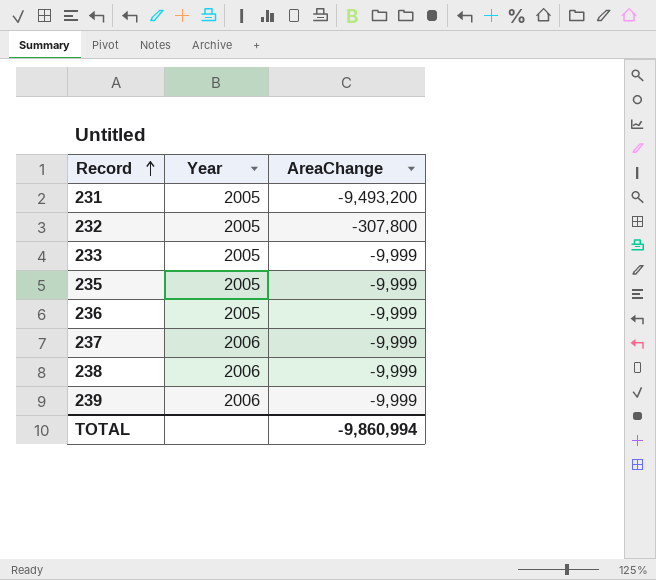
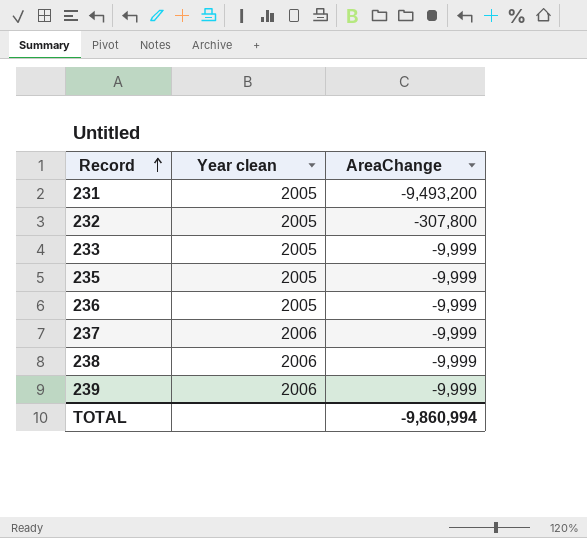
column name: Year -> Year clean

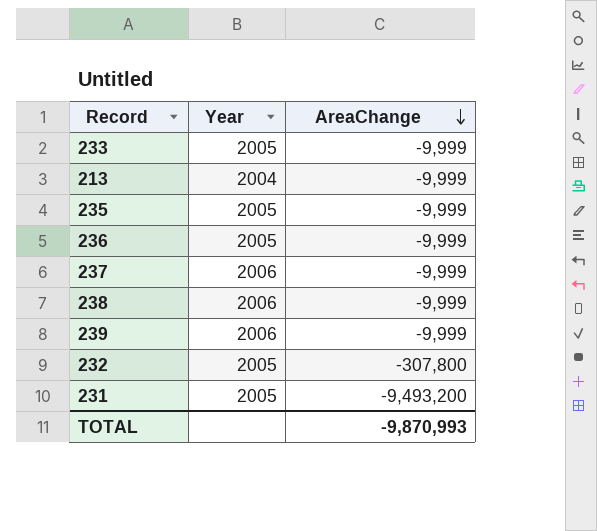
row order: Record ascending -> AreaChange descending
column name: Year clean -> Year
row 213: none -> 2004 | -9,999
TOTAL | AreaChange: -9,860,994 -> -9,870,993

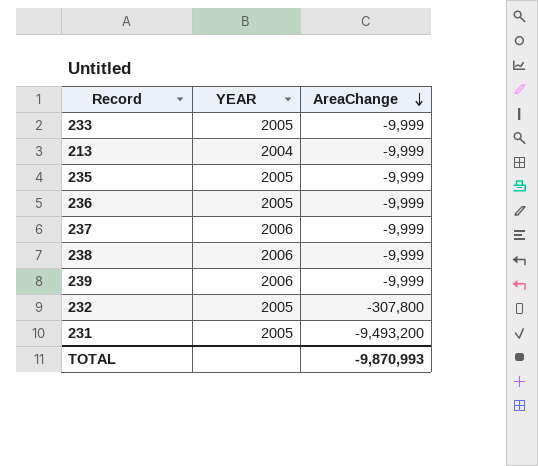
column name: Year -> YEAR

